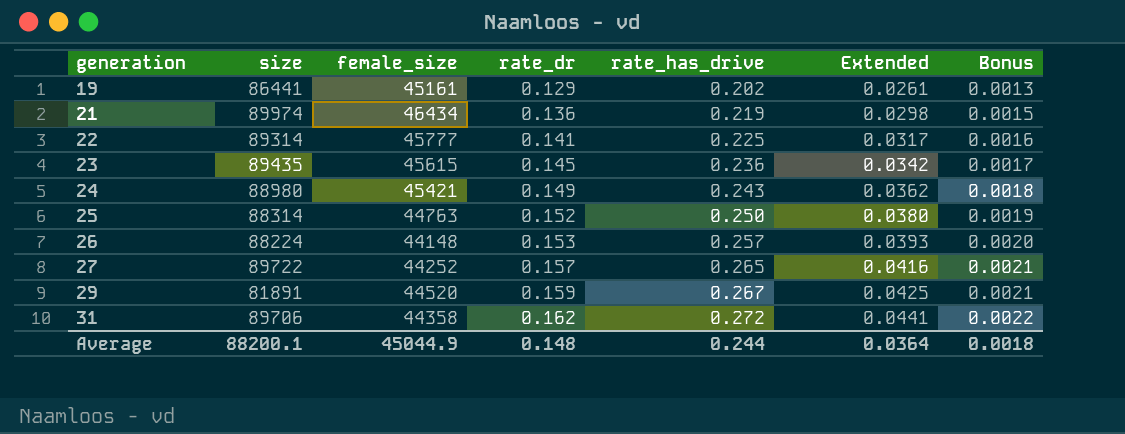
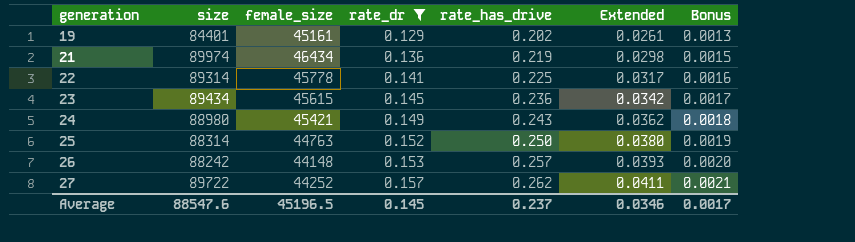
filter: none -> rate_dr <= 0.157
19 | size: 86441 -> 84401
22 | female_size: 45777 -> 45778
23 | size: 89435 -> 89434
26 | size: 88224 -> 88242
27 | rate_has_drive: 0.265 -> 0.262
27 | Extended: 0.0416 -> 0.0411
Average | size: 88200.1 -> 88547.6
Average | female_size: 45044.9 -> 45196.5
Average | rate_dr: 0.148 -> 0.145
Average | rate_has_drive: 0.244 -> 0.237
Average | Extended: 0.0364 -> 0.0346
Average | Bonus: 0.0018 -> 0.0017

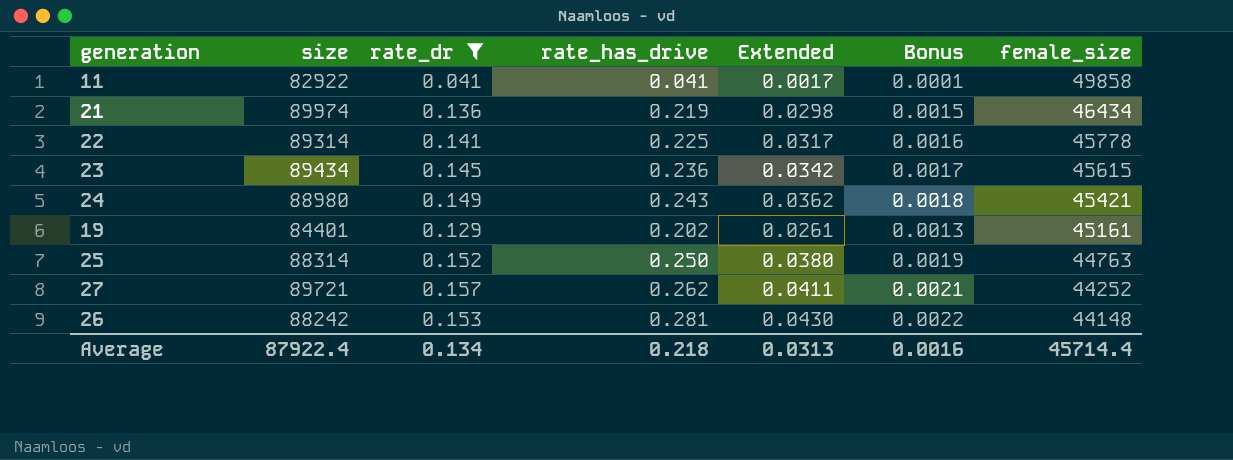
row order: generation ascending -> female_size descending
column female_size | position: 3 -> 7
row 11: none -> 82922 | 0.041 | 0.041 | 0.0017 | 0.0001 | 49858
27 | size: 89722 -> 89721
26 | rate_has_drive: 0.257 -> 0.281
26 | Extended: 0.0393 -> 0.0430
26 | Bonus: 0.0020 -> 0.0022
Average | size: 88547.6 -> 87922.4
Average | rate_dr: 0.145 -> 0.134
Average | rate_has_drive: 0.237 -> 0.218
Average | Extended: 0.0346 -> 0.0313
Average | Bonus: 0.0017 -> 0.0016
Average | female_size: 45196.5 -> 45714.4

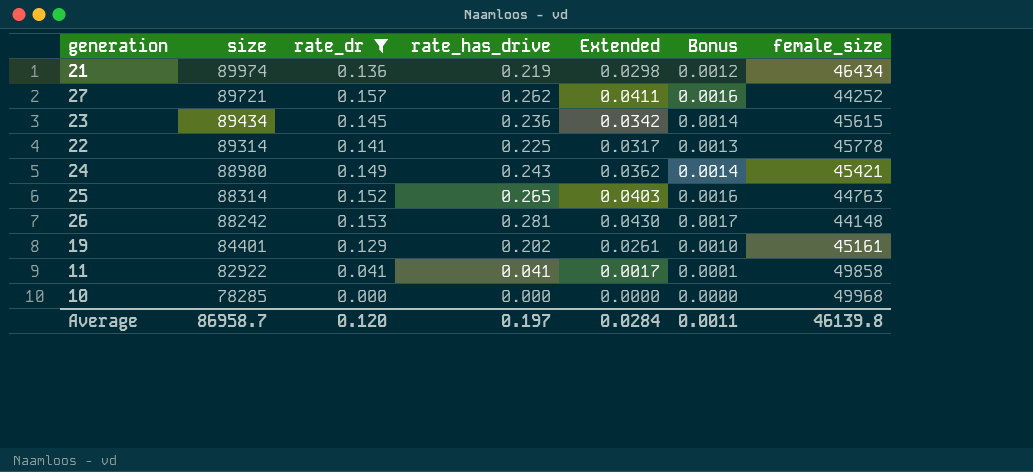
row order: female_size descending -> size descending
column Bonus | formula: [Extended] * 0.05 -> [Extended] * 0.04
25 | rate_has_drive: 0.250 -> 0.265
25 | Extended: 0.0380 -> 0.0403
row 10: none -> 78285 | 0.000 | 0.000 | 0.0000 | 0.0000 | 49968
Average | size: 87922.4 -> 86958.7
Average | rate_dr: 0.134 -> 0.120
Average | rate_has_drive: 0.218 -> 0.197
Average | Extended: 0.0313 -> 0.0284
Average | Bonus: 0.0016 -> 0.0011
Average | female_size: 45714.4 -> 46139.8

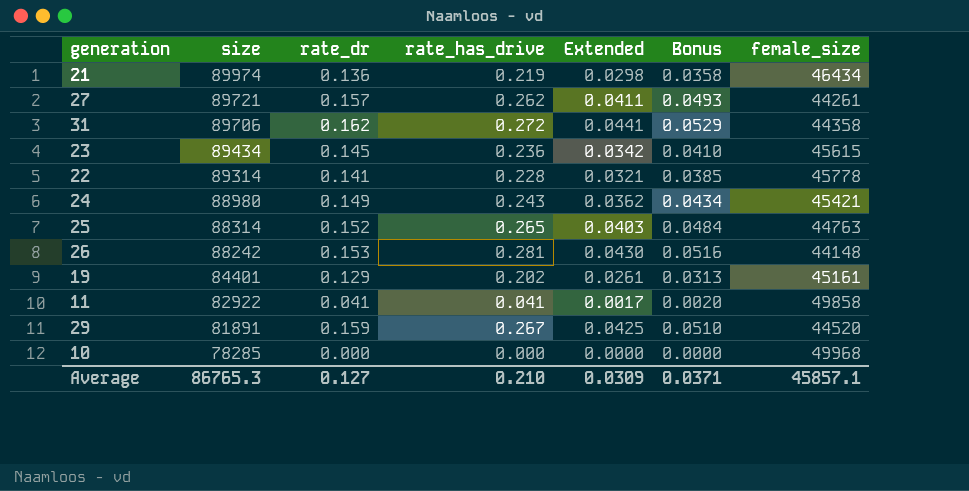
filter: rate_dr <= 0.157 -> none
column Bonus | formula: [Extended] * 0.04 -> [Extended] * 1.2
27 | female_size: 44252 -> 44261
22 | rate_has_drive: 0.225 -> 0.228
22 | Extended: 0.0317 -> 0.0321
Average | size: 86958.7 -> 86765.3
Average | rate_dr: 0.120 -> 0.127
Average | rate_has_drive: 0.197 -> 0.210
Average | Extended: 0.0284 -> 0.0309
Average | Bonus: 0.0011 -> 0.0371
Average | female_size: 46139.8 -> 45857.1

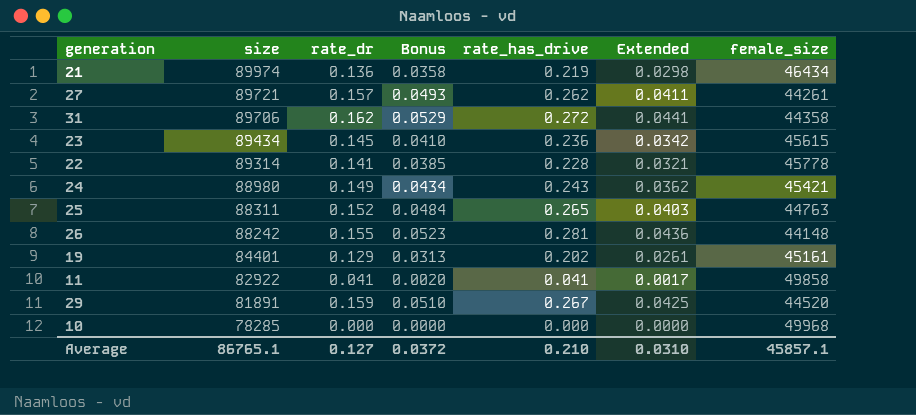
column Bonus | position: 6 -> 4
25 | size: 88314 -> 88311
26 | rate_dr: 0.153 -> 0.155
26 | Bonus: 0.0516 -> 0.0523
26 | Extended: 0.0430 -> 0.0436
Average | size: 86765.3 -> 86765.1
Average | Bonus: 0.0371 -> 0.0372
Average | Extended: 0.0309 -> 0.0310

